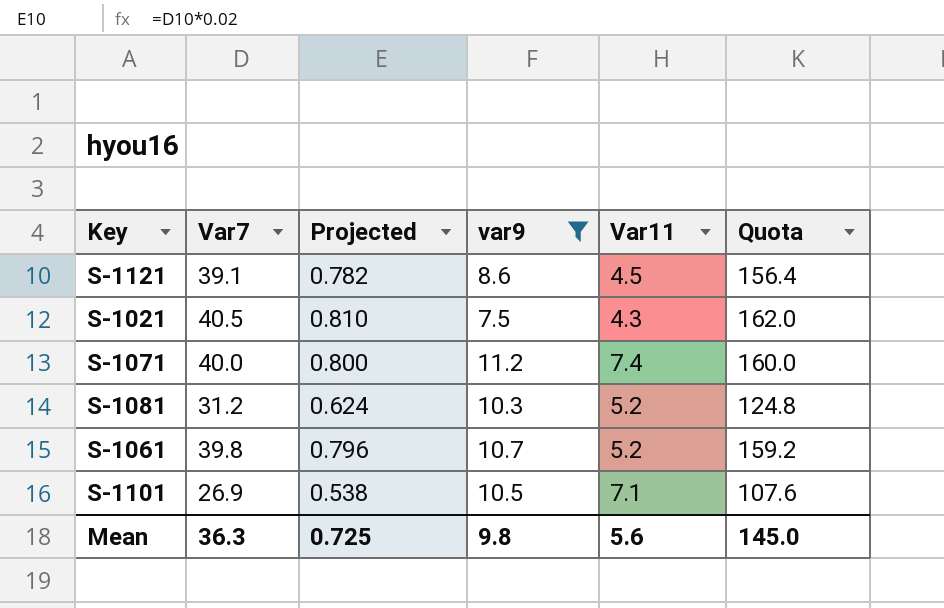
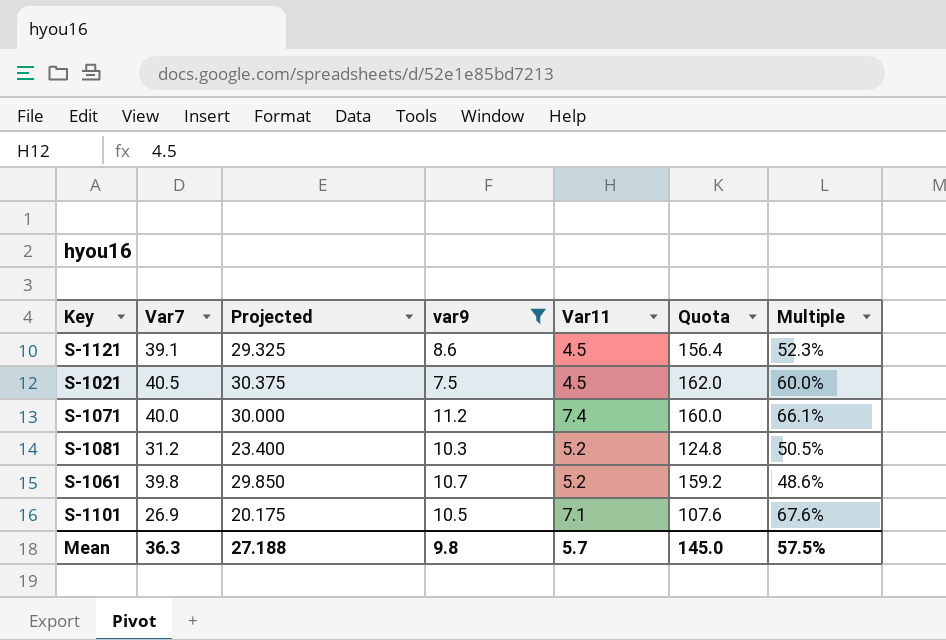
column Projected | formula: [Var7] * 0.02 -> [Var7] * 0.75
column Multiple | formula: none -> [Var11] / [var9]
S-1021 | Var11: 4.3 -> 4.5
Mean | Projected: 0.725 -> 27.188
Mean | Var11: 5.6 -> 5.7

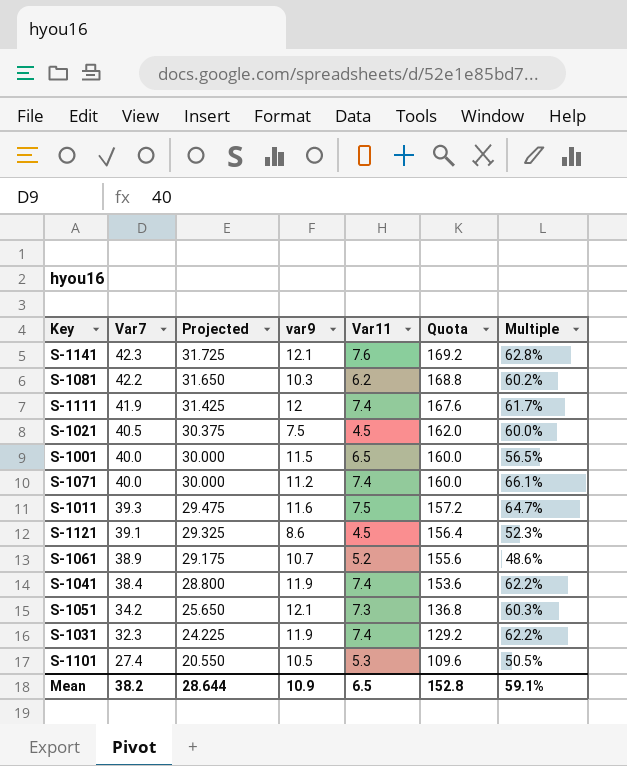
filter: var9 <= 11.2 -> none
row order: none -> Var7 descending
S-1081 | Var7: 31.2 -> 42.2
S-1081 | Projected: 23.400 -> 31.650
S-1081 | Var11: 5.2 -> 6.2
S-1081 | Quota: 124.8 -> 168.8
S-1081 | Multiple: 50.5% -> 60.2%
S-1061 | Var7: 39.8 -> 38.9
S-1061 | Projected: 29.850 -> 29.175
S-1061 | Quota: 159.2 -> 155.6
S-1101 | Var7: 26.9 -> 27.4
S-1101 | Projected: 20.175 -> 20.550
S-1101 | Var11: 7.1 -> 5.3
S-1101 | Quota: 107.6 -> 109.6
S-1101 | Multiple: 67.6% -> 50.5%
Mean | Var7: 36.3 -> 38.2
Mean | Projected: 27.188 -> 28.644
Mean | var9: 9.8 -> 10.9
Mean | Var11: 5.7 -> 6.5
Mean | Quota: 145.0 -> 152.8
Mean | Multiple: 57.5% -> 59.1%

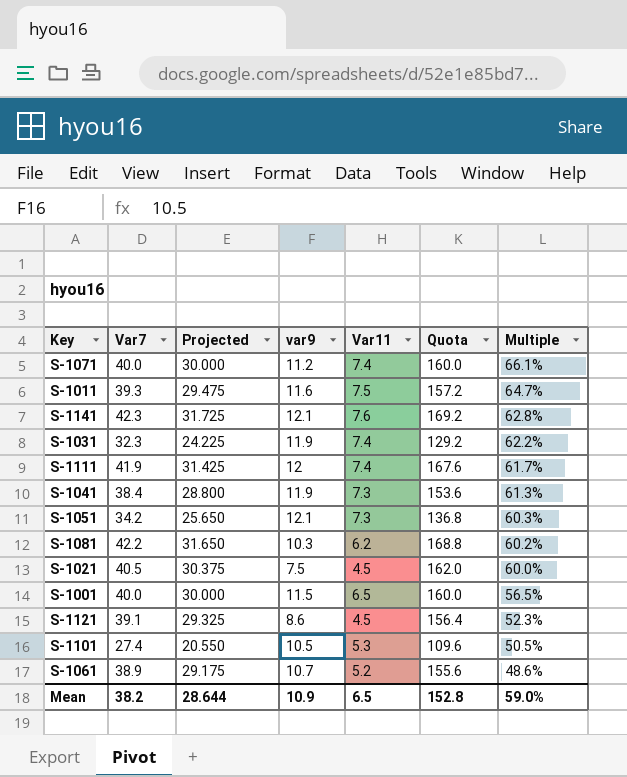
row order: Var7 descending -> Multiple descending
S-1041 | Var11: 7.4 -> 7.3
S-1041 | Multiple: 62.2% -> 61.3%
Mean | Multiple: 59.1% -> 59.0%

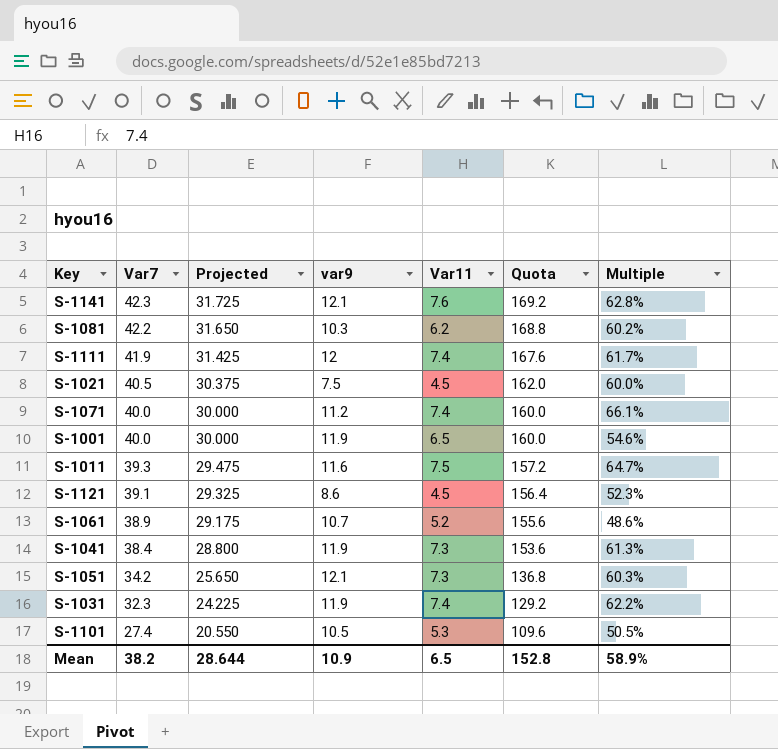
row order: Multiple descending -> Var7 descending
S-1001 | var9: 11.5 -> 11.9
S-1001 | Multiple: 56.5% -> 54.6%
Mean | Multiple: 59.0% -> 58.9%

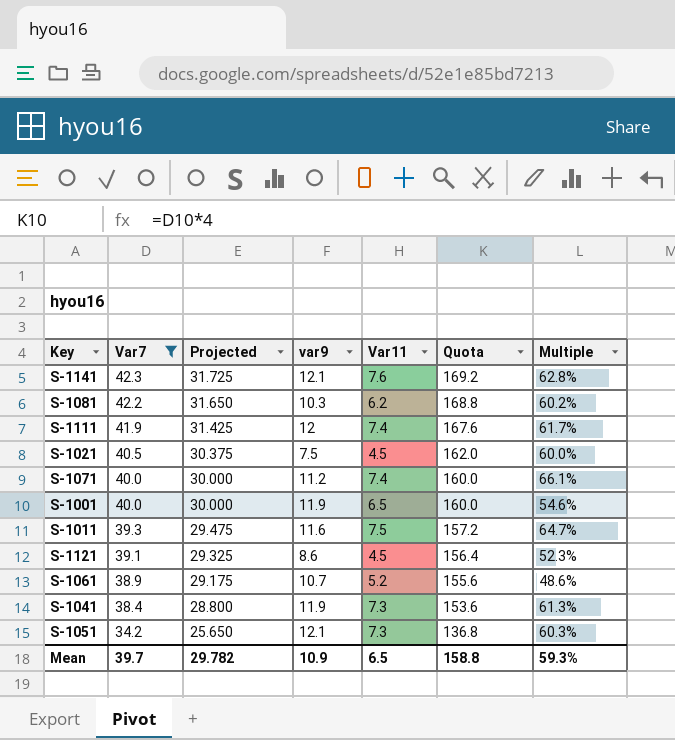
filter: none -> Var7 >= 34.2
Mean | Var7: 38.2 -> 39.7
Mean | Projected: 28.644 -> 29.782
Mean | Quota: 152.8 -> 158.8
Mean | Multiple: 58.9% -> 59.3%

